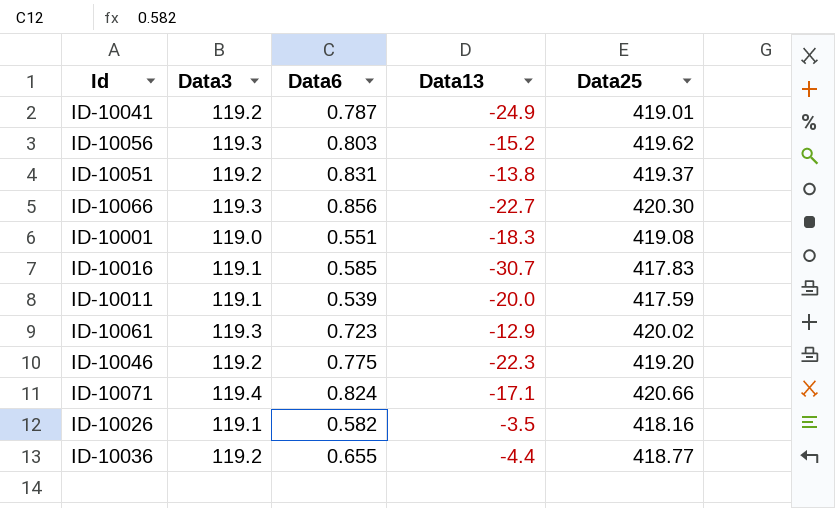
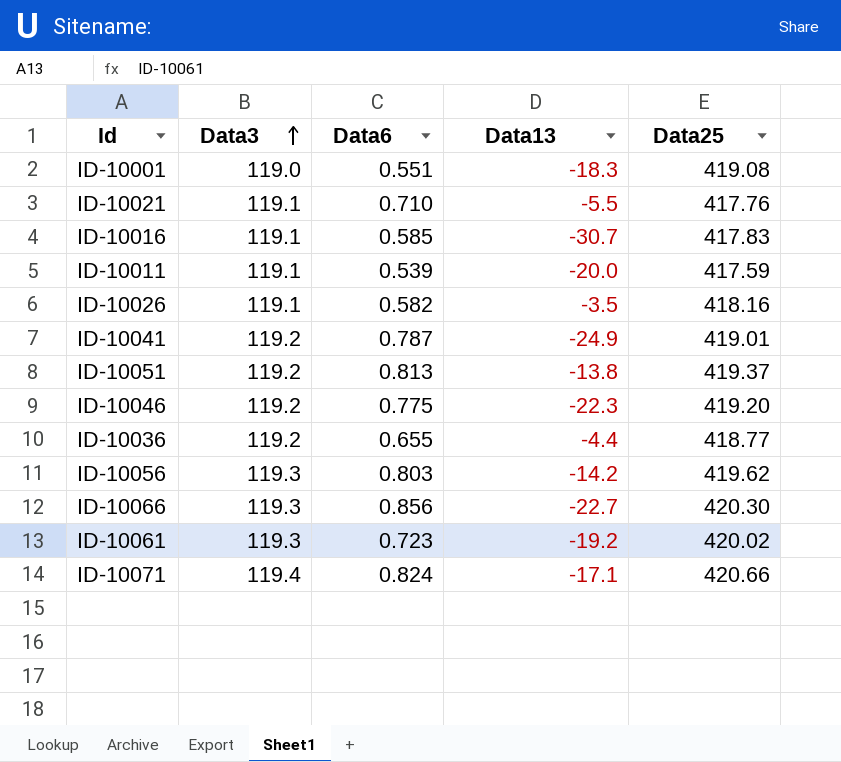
row order: none -> Data3 ascending
row ID-10021: none -> 119.1 | 0.710 | -5.5 | 417.76
ID-10051 | Data6: 0.831 -> 0.813
ID-10056 | Data13: -15.2 -> -14.2
ID-10061 | Data13: -12.9 -> -19.2

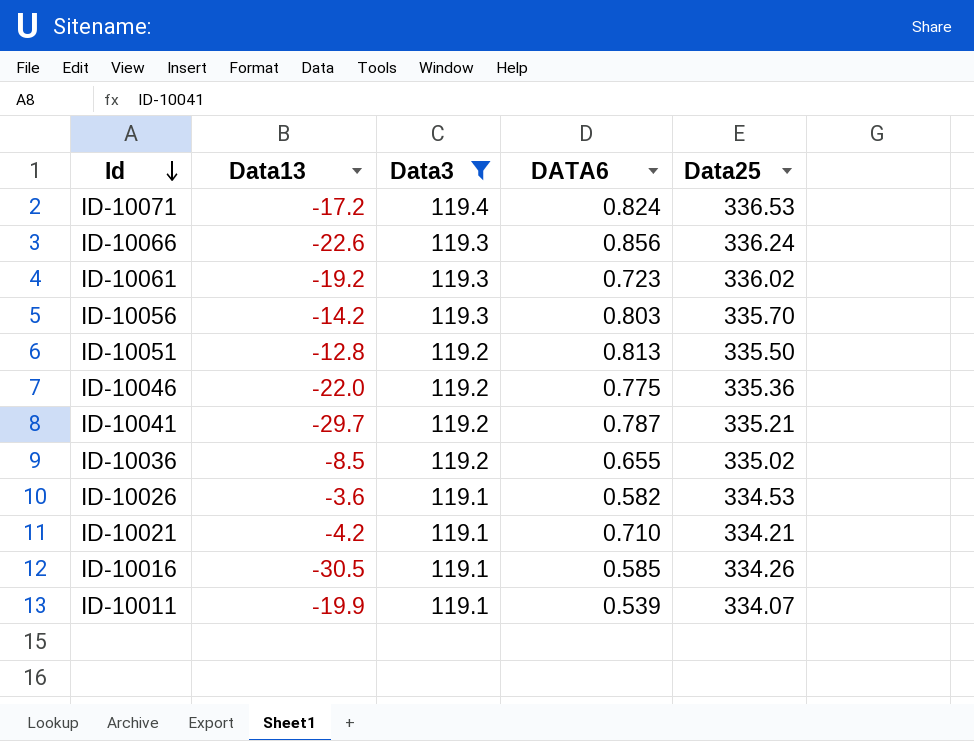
filter: none -> Data3 != 119.0
row order: Data3 ascending -> Id descending
column Data13 | position: 4 -> 2
column name: Data6 -> DATA6
ID-10071 | Data13: -17.1 -> -17.2
ID-10071 | Data25: 420.66 -> 336.53
ID-10066 | Data13: -22.7 -> -22.6
ID-10066 | Data25: 420.30 -> 336.24
ID-10061 | Data25: 420.02 -> 336.02
ID-10056 | Data25: 419.62 -> 335.70
ID-10051 | Data13: -13.8 -> -12.8
ID-10051 | Data25: 419.37 -> 335.50
ID-10046 | Data13: -22.3 -> -22.0
ID-10046 | Data25: 419.20 -> 335.36
ID-10041 | Data13: -24.9 -> -29.7
ID-10041 | Data25: 419.01 -> 335.21
ID-10036 | Data13: -4.4 -> -8.5
ID-10036 | Data25: 418.77 -> 335.02
ID-10026 | Data13: -3.5 -> -3.6
ID-10026 | Data25: 418.16 -> 334.53
ID-10021 | Data13: -5.5 -> -4.2
ID-10021 | Data25: 417.76 -> 334.21
ID-10016 | Data13: -30.7 -> -30.5
ID-10016 | Data25: 417.83 -> 334.26
ID-10011 | Data13: -20.0 -> -19.9
ID-10011 | Data25: 417.59 -> 334.07

